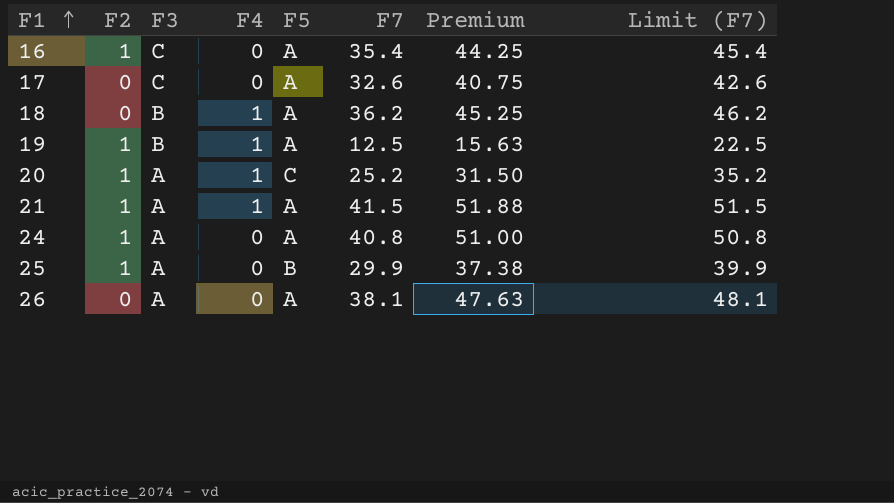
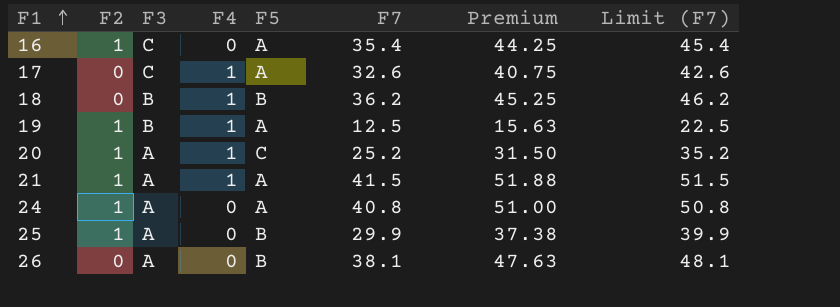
17 | F4: 0 -> 1
18 | F5: A -> B
26 | F5: A -> B

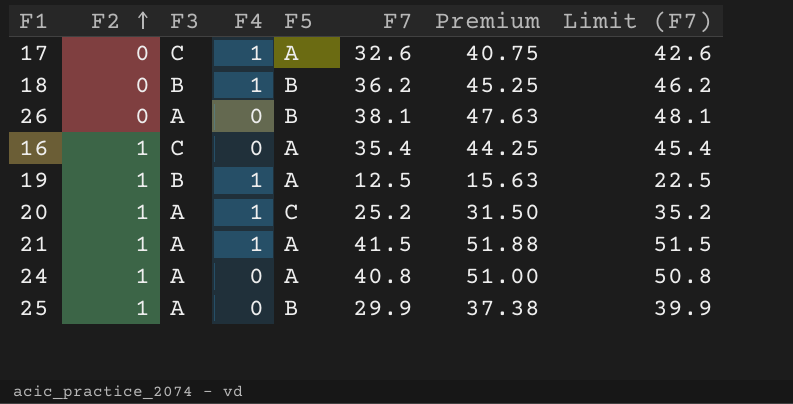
row order: F1 ascending -> F2 ascending

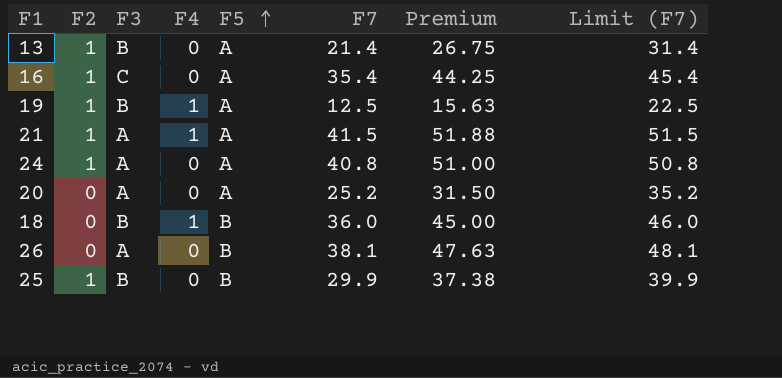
row order: F2 ascending -> F5 ascending
row 17: 0 | C | 1 | A | 32.6 | 40.75 | 42.6 -> none
row 13: none -> 1 | B | 0 | A | 21.4 | 26.75 | 31.4
20 | F2: 1 -> 0
20 | F4: 1 -> 0
20 | F5: C -> A
18 | F7: 36.2 -> 36.0
18 | Premium: 45.25 -> 45.00
18 | Limit (F7): 46.2 -> 46.0
25 | F3: A -> B

